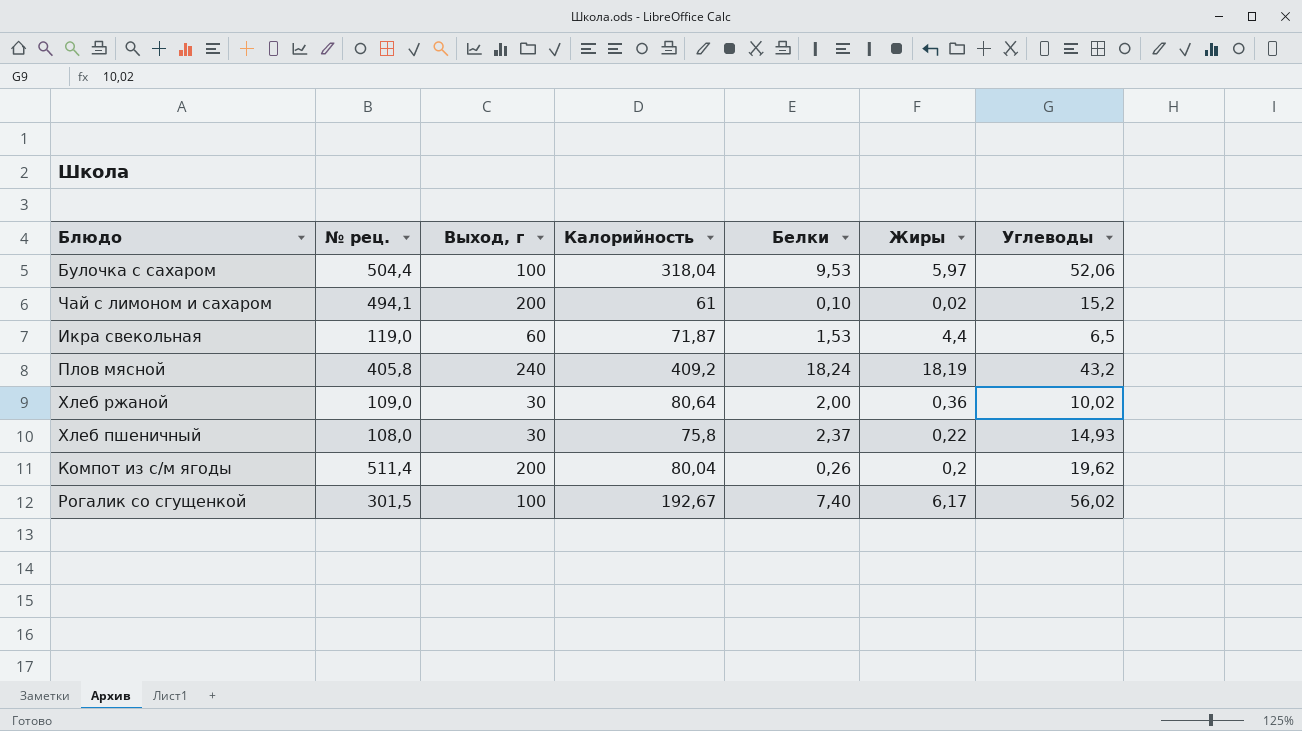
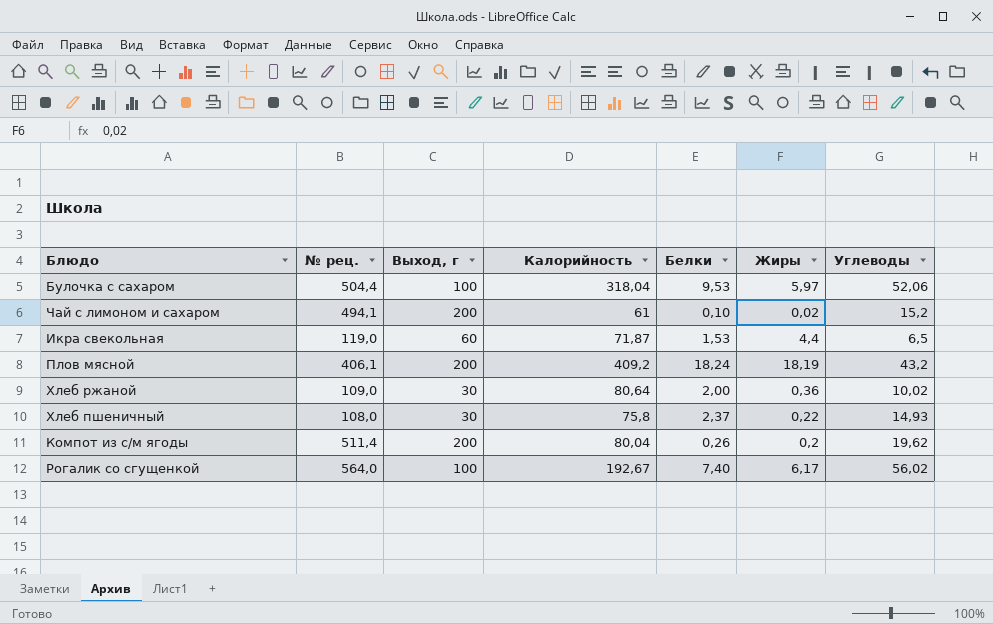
Плов мясной | № рец.: 405,8 -> 406,1
Плов мясной | Выход, г: 240 -> 200
Рогалик со сгущенкой | № рец.: 301,5 -> 564,0

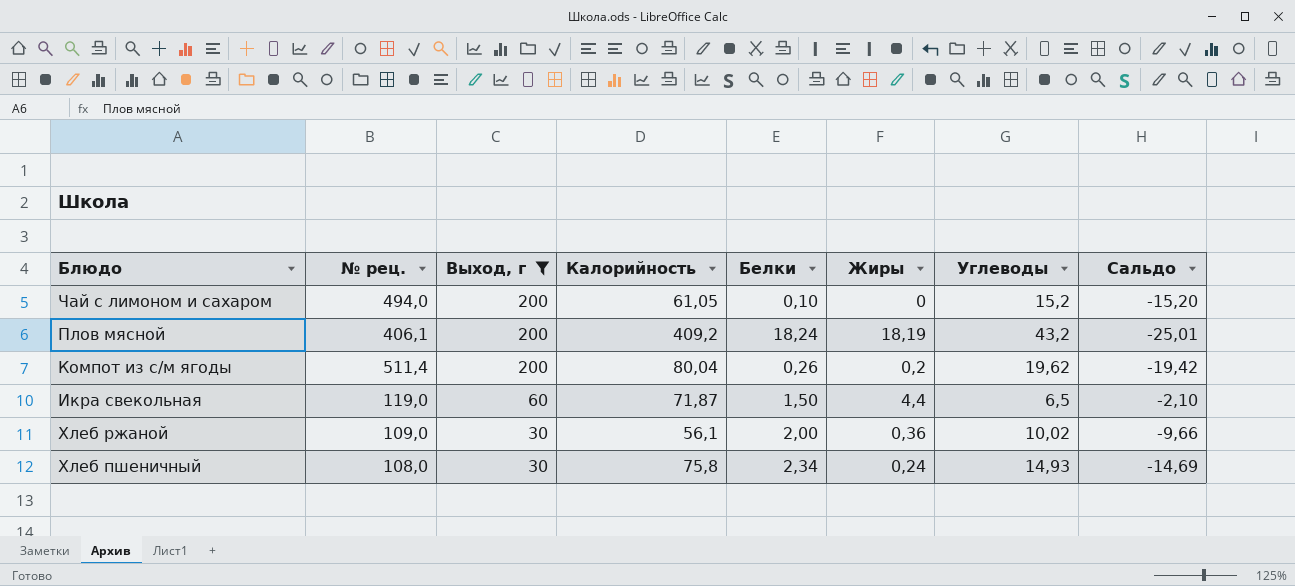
filter: none -> Выход, г != 100
row order: none -> Выход, г descending
column Сальдо | formula: none -> [Жиры] - [Углеводы]
Чай с лимоном и сахаром | № рец.: 494,1 -> 494,0
Чай с лимоном и сахаром | Калорийность: 61 -> 61,05
Чай с лимоном и сахаром | Жиры: 0,02 -> 0
Икра свекольная | Белки: 1,53 -> 1,50
Хлеб ржаной | Калорийность: 80,64 -> 56,1
Хлеб пшеничный | Белки: 2,37 -> 2,34
Хлеб пшеничный | Жиры: 0,22 -> 0,24

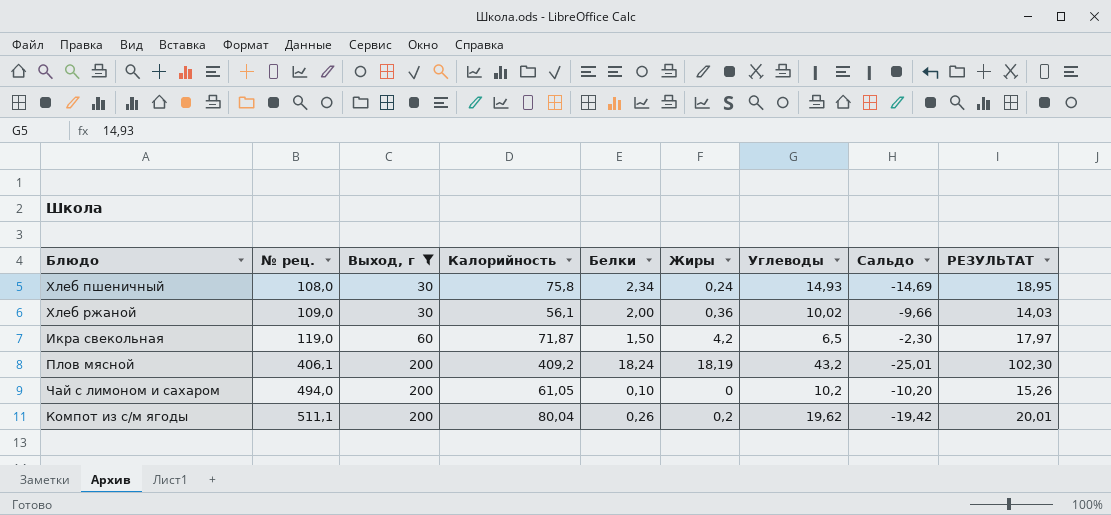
row order: Выход, г descending -> № рец. ascending
column РЕЗУЛЬТАТ | formula: none -> [Калорийность] * 0,25
Икра свекольная | Жиры: 4,4 -> 4,2
Икра свекольная | Сальдо: -2,10 -> -2,30
Чай с лимоном и сахаром | Углеводы: 15,2 -> 10,2
Чай с лимоном и сахаром | Сальдо: -15,20 -> -10,20
Компот из с/м ягоды | № рец.: 511,4 -> 511,1

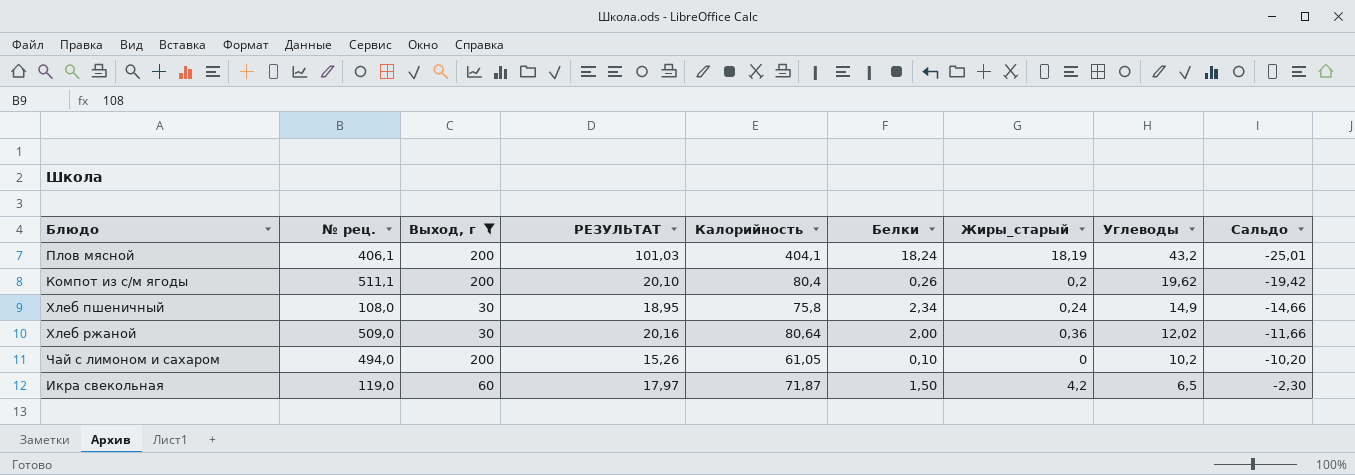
row order: № рец. ascending -> Углеводы descending
column РЕЗУЛЬТАТ | position: 9 -> 4
column name: Жиры -> Жиры_старый
Плов мясной | РЕЗУЛЬТАТ: 102,30 -> 101,03
Плов мясной | Калорийность: 409,2 -> 404,1
Компот из с/м ягоды | РЕЗУЛЬТАТ: 20,01 -> 20,10
Компот из с/м ягоды | Калорийность: 80,04 -> 80,4
Хлеб пшеничный | Углеводы: 14,93 -> 14,9
Хлеб пшеничный | Сальдо: -14,69 -> -14,66
Хлеб ржаной | № рец.: 109,0 -> 509,0
Хлеб ржаной | РЕЗУЛЬТАТ: 14,03 -> 20,16
Хлеб ржаной | Калорийность: 56,1 -> 80,64
Хлеб ржаной | Углеводы: 10,02 -> 12,02
Хлеб ржаной | Сальдо: -9,66 -> -11,66

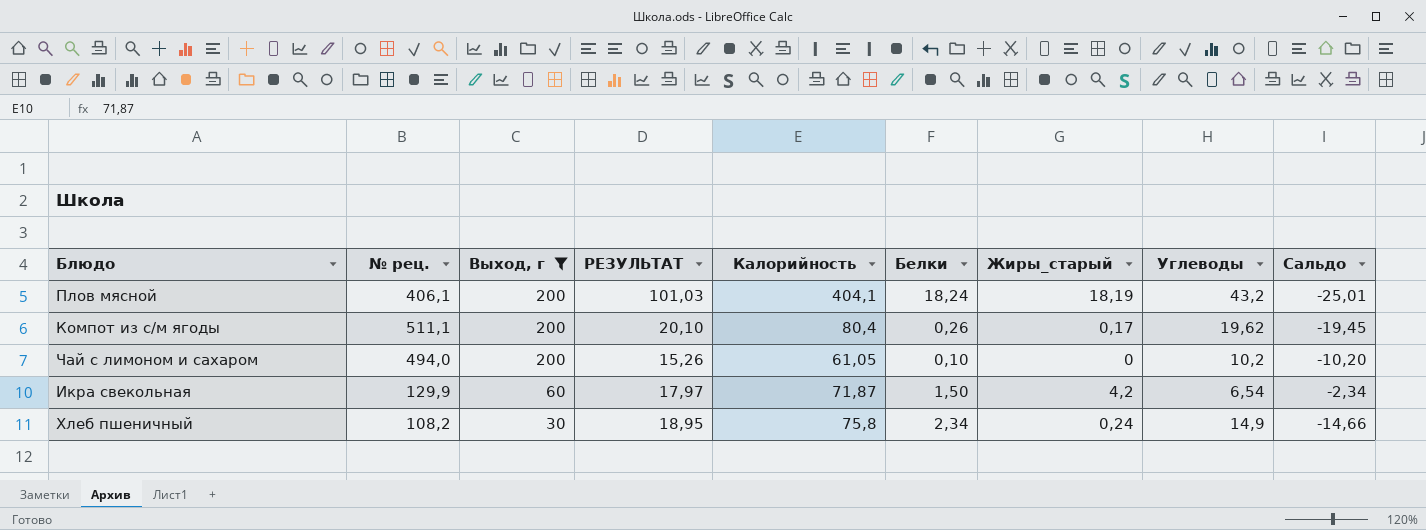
row order: Углеводы descending -> Выход, г descending
row Хлеб ржаной: 509,0 | 30 | 20,16 | 80,64 | 2,00 | 0,36 | 12,02 | -11,66 -> none
Компот из с/м ягоды | Жиры_старый: 0,2 -> 0,17
Компот из с/м ягоды | Сальдо: -19,42 -> -19,45
Икра свекольная | № рец.: 119,0 -> 129,9
Икра свекольная | Углеводы: 6,5 -> 6,54
Икра свекольная | Сальдо: -2,30 -> -2,34
Хлеб пшеничный | № рец.: 108,0 -> 108,2

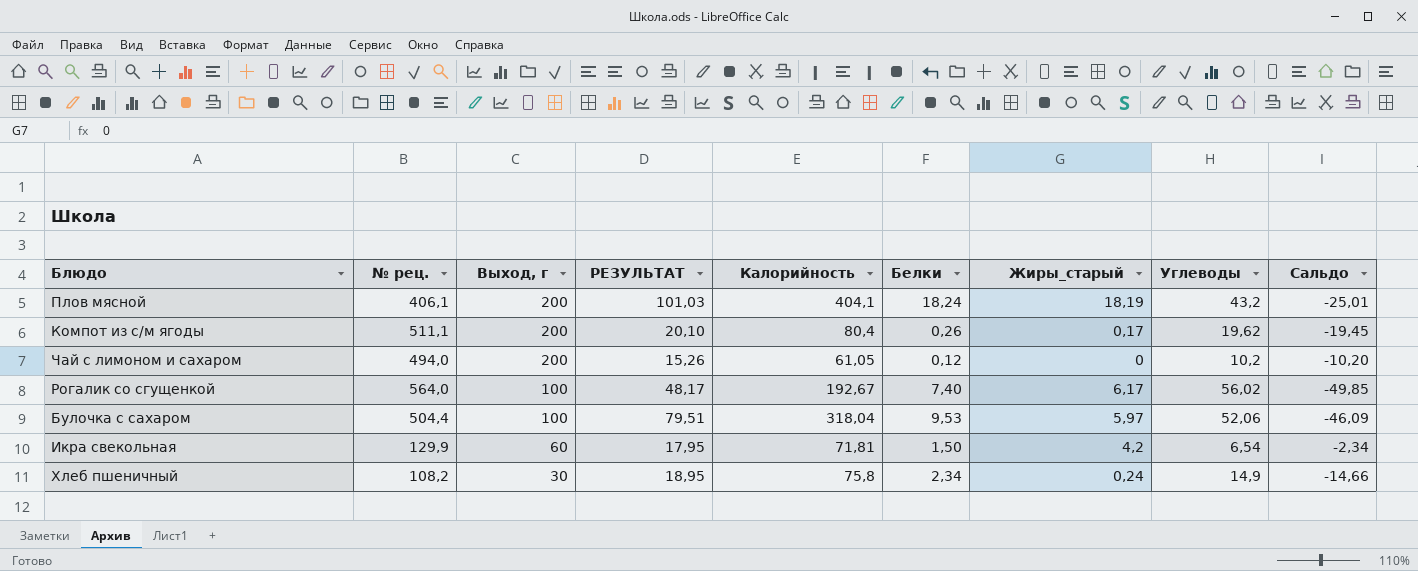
filter: Выход, г != 100 -> none
Чай с лимоном и сахаром | Белки: 0,10 -> 0,12
Икра свекольная | РЕЗУЛЬТАТ: 17,97 -> 17,95
Икра свекольная | Калорийность: 71,87 -> 71,81

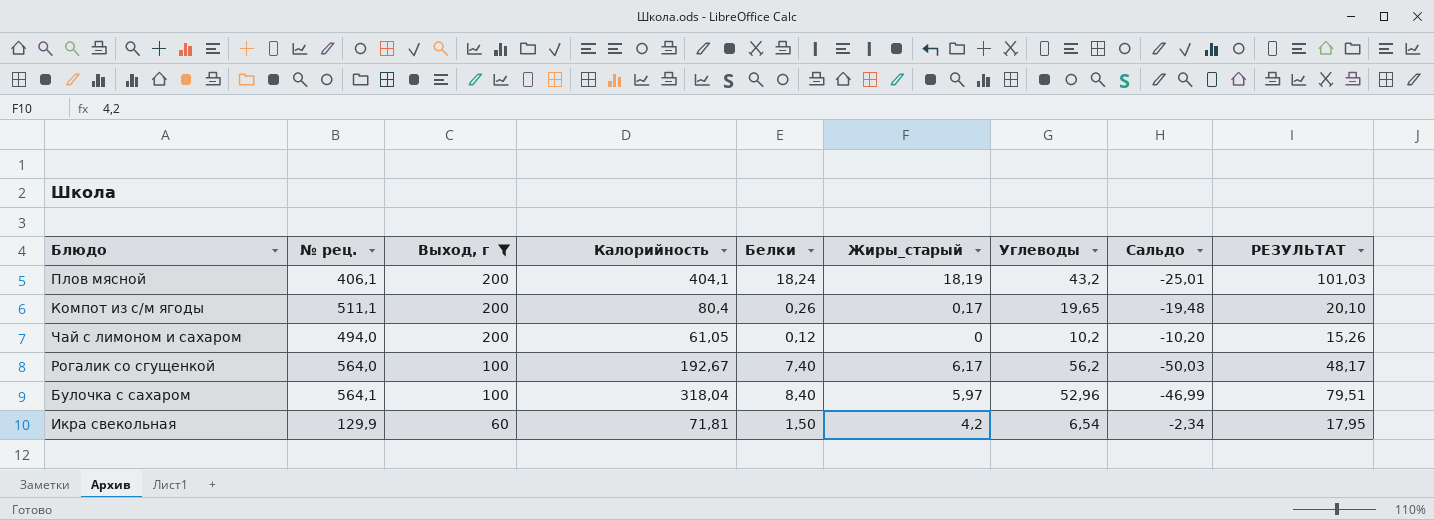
filter: none -> Выход, г != 30
column РЕЗУЛЬТАТ | position: 4 -> 9
Компот из с/м ягоды | Углеводы: 19,62 -> 19,65
Компот из с/м ягоды | Сальдо: -19,45 -> -19,48
Рогалик со сгущенкой | Углеводы: 56,02 -> 56,2
Рогалик со сгущенкой | Сальдо: -49,85 -> -50,03
Булочка с сахаром | № рец.: 504,4 -> 564,1
Булочка с сахаром | Белки: 9,53 -> 8,40
Булочка с сахаром | Углеводы: 52,06 -> 52,96
Булочка с сахаром | Сальдо: -46,09 -> -46,99

